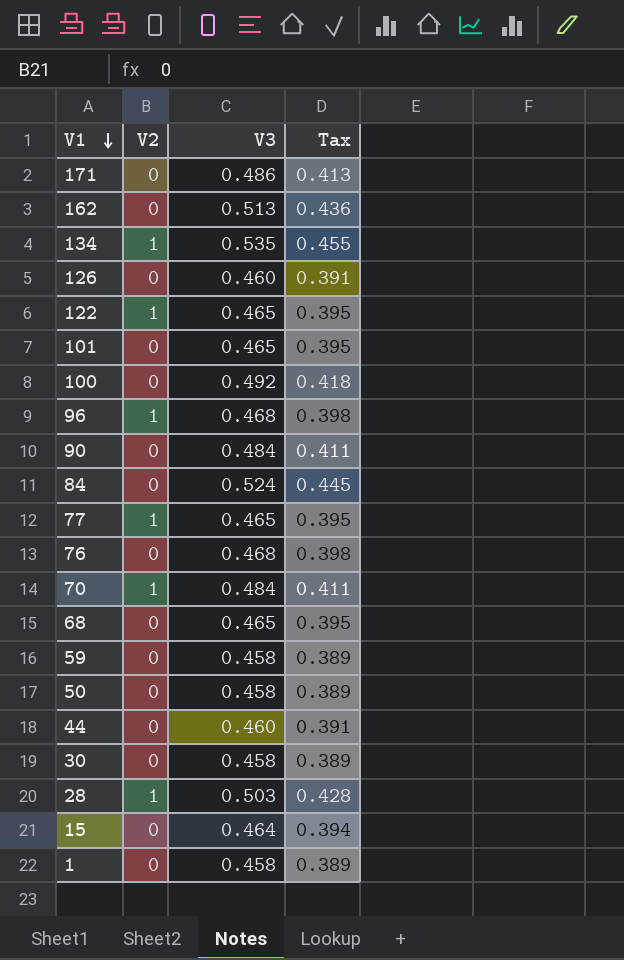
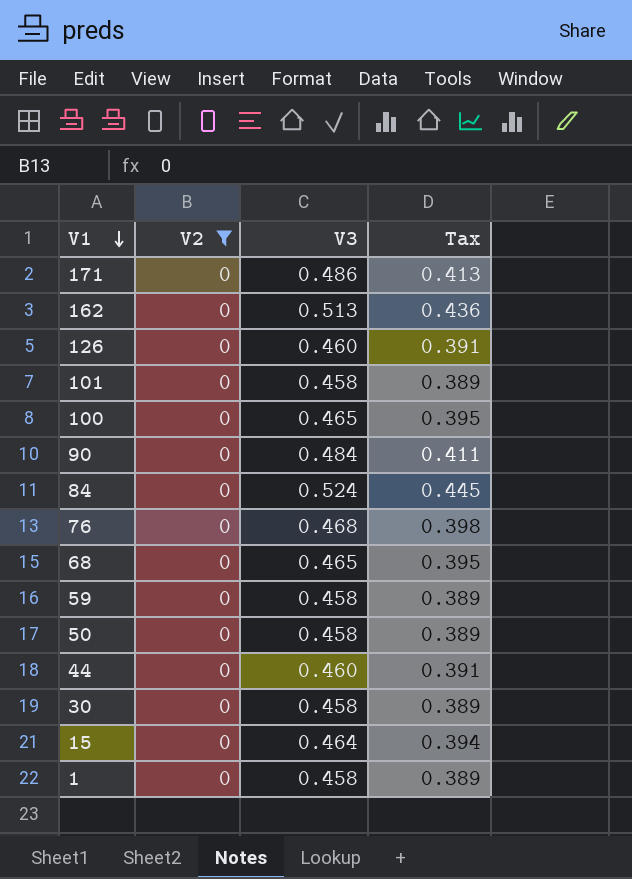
filter: none -> V2 = 0
101 | V3: 0.465 -> 0.458
101 | Tax: 0.395 -> 0.389
100 | V3: 0.492 -> 0.465
100 | Tax: 0.418 -> 0.395

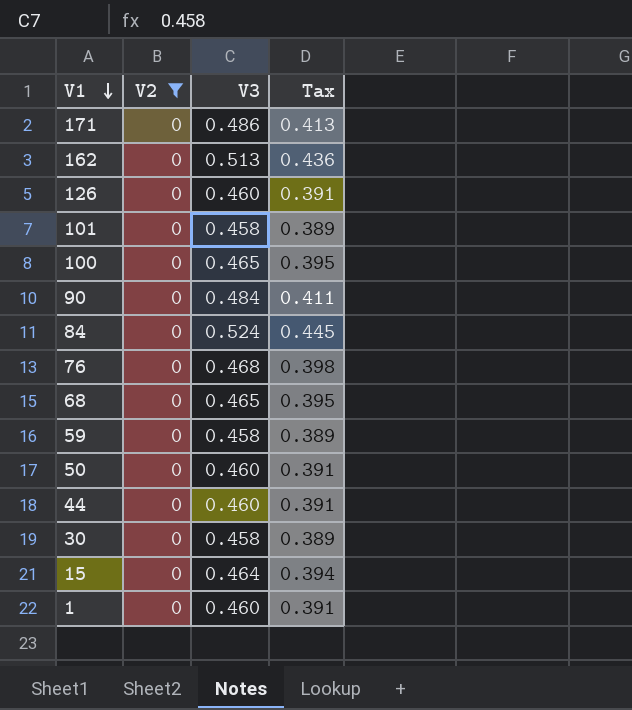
50 | V3: 0.458 -> 0.460
50 | Tax: 0.389 -> 0.391
1 | V3: 0.458 -> 0.460
1 | Tax: 0.389 -> 0.391

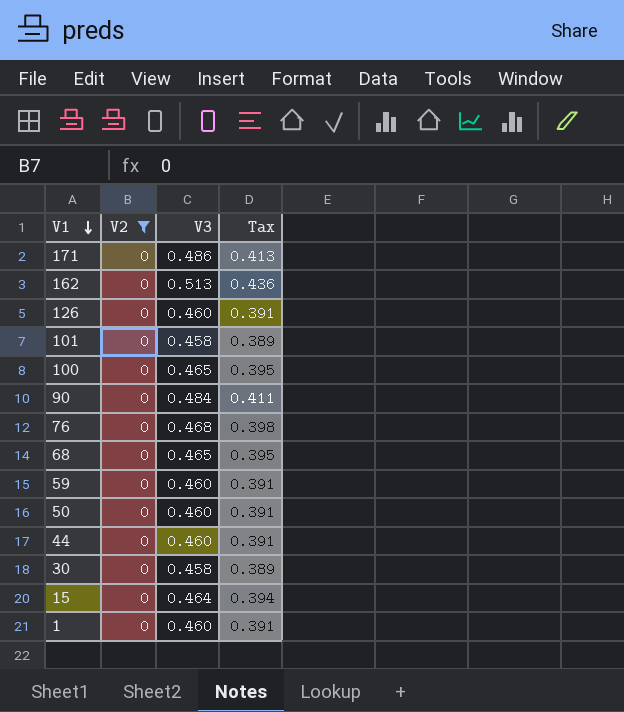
row 84: 0 | 0.524 | 0.445 -> none
59 | V3: 0.458 -> 0.460
59 | Tax: 0.389 -> 0.391

